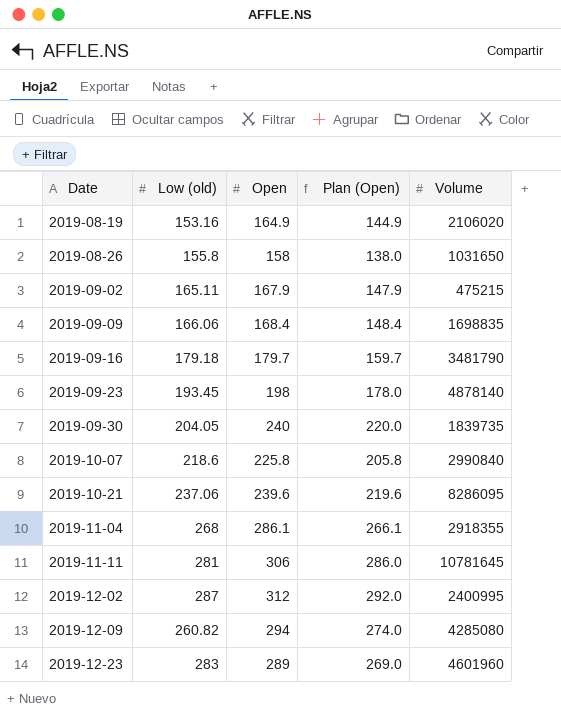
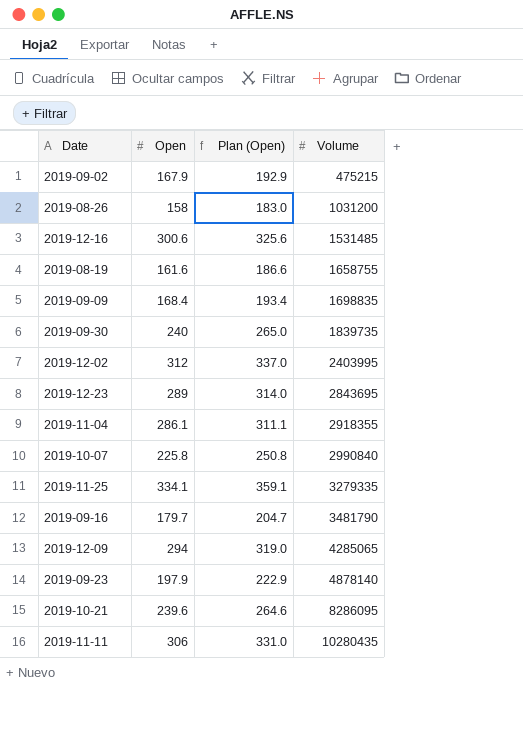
row order: Date ascending -> Volume ascending
column Low (old) | position: 2 -> none
column Plan (Open) | formula: [Open] - 20 -> [Open] + 25
2019-08-26 | Volume: 1031650 -> 1031200
row 2019-12-16: none -> 300.6 | 325.6 | 1531485
2019-08-19 | Open: 164.9 -> 161.6
2019-08-19 | Volume: 2106020 -> 1658755
2019-12-02 | Volume: 2400995 -> 2403995
2019-12-23 | Volume: 4601960 -> 2843695
row 2019-11-25: none -> 334.1 | 359.1 | 3279335
2019-12-09 | Volume: 4285080 -> 4285065
2019-09-23 | Open: 198 -> 197.9
2019-11-11 | Volume: 10781645 -> 10280435

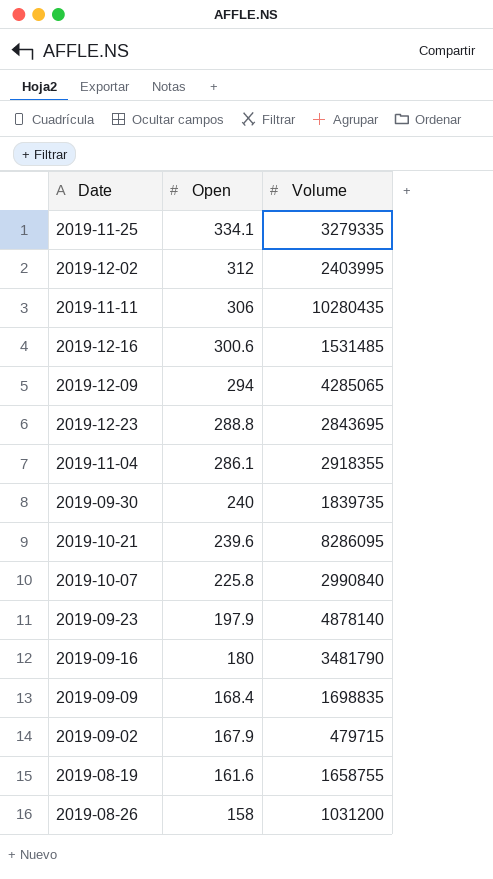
row order: Volume ascending -> Open descending
column Plan (Open) | formula: [Open] + 25 -> none
2019-12-23 | Open: 289 -> 288.8
2019-09-16 | Open: 179.7 -> 180
2019-09-02 | Volume: 475215 -> 479715

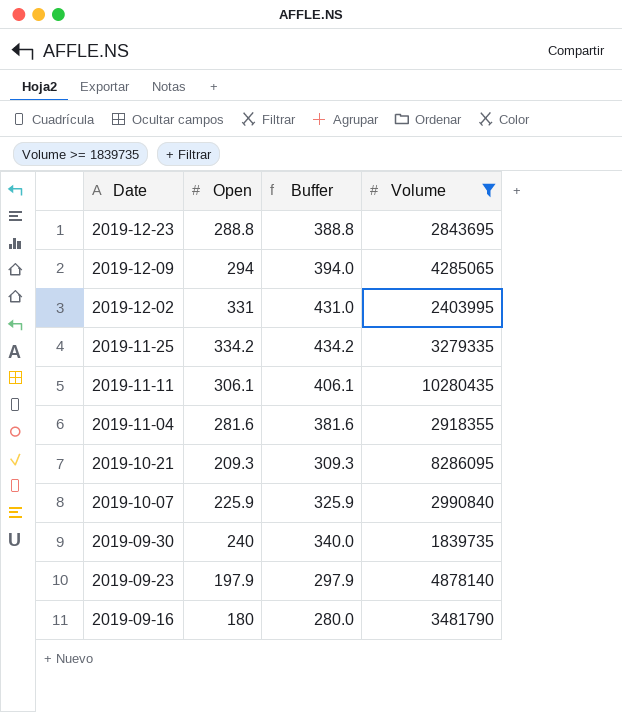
filter: none -> Volume >= 1839735
row order: Open descending -> Date descending
column Buffer | formula: none -> [Open] + 100
2019-12-02 | Open: 312 -> 331
2019-11-25 | Open: 334.1 -> 334.2
2019-11-11 | Open: 306 -> 306.1
2019-11-04 | Open: 286.1 -> 281.6
2019-10-21 | Open: 239.6 -> 209.3
2019-10-07 | Open: 225.8 -> 225.9

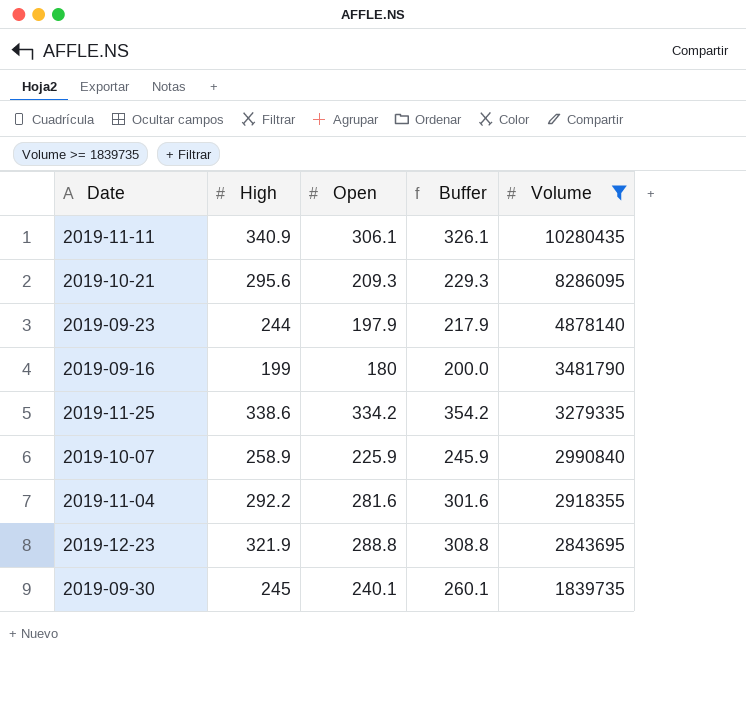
row order: Date descending -> Volume descending
column High | position: none -> 2
column Buffer | formula: [Open] + 100 -> [Open] + 20
row 2019-12-09: 294 | 394.0 | 4285065 -> none
row 2019-12-02: 331 | 431.0 | 2403995 -> none
2019-09-30 | Open: 240 -> 240.1

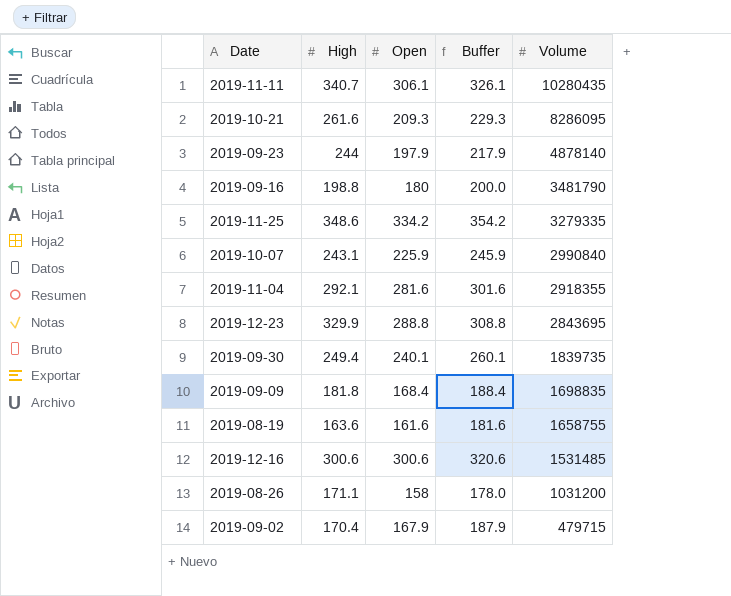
filter: Volume >= 1839735 -> none
2019-11-11 | High: 340.9 -> 340.7
2019-10-21 | High: 295.6 -> 261.6
2019-09-16 | High: 199 -> 198.8
2019-11-25 | High: 338.6 -> 348.6
2019-10-07 | High: 258.9 -> 243.1
2019-11-04 | High: 292.2 -> 292.1
2019-12-23 | High: 321.9 -> 329.9
2019-09-30 | High: 245 -> 249.4

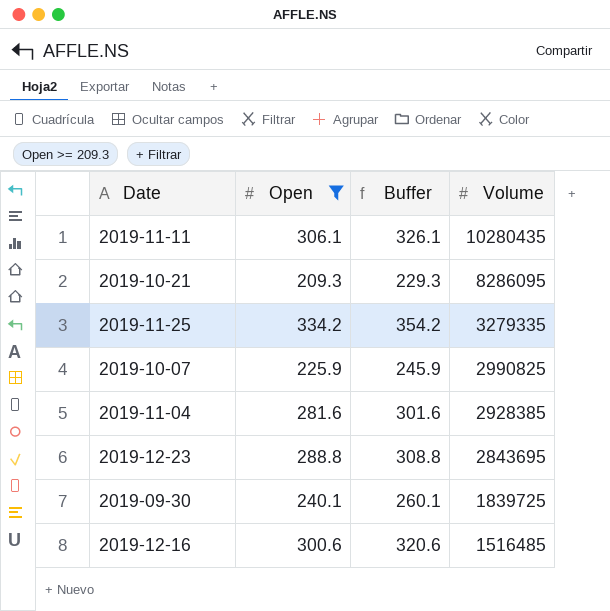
filter: none -> Open >= 209.3
column High | position: 2 -> none
2019-10-07 | Volume: 2990840 -> 2990825
2019-11-04 | Volume: 2918355 -> 2928385
2019-09-30 | Volume: 1839735 -> 1839725
2019-12-16 | Volume: 1531485 -> 1516485

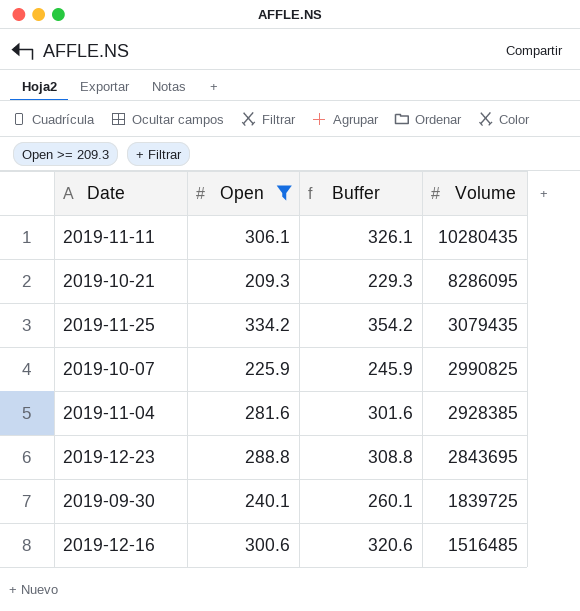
2019-11-25 | Volume: 3279335 -> 3079435

